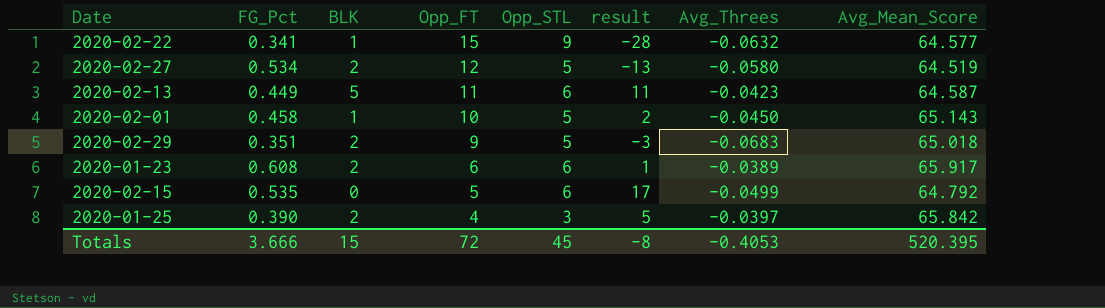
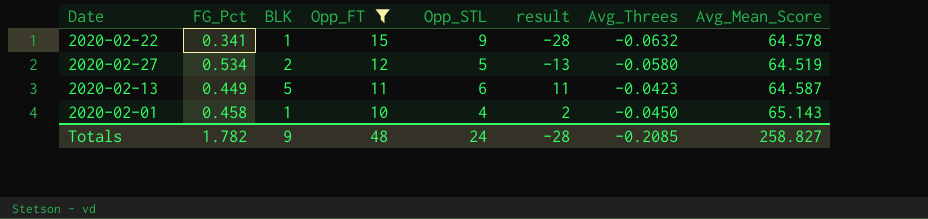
filter: none -> Opp_FT >= 10
2020-02-22 | Avg_Mean_Score: 64.577 -> 64.578
2020-02-01 | Opp_STL: 5 -> 4
Totals | FG_Pct: 3.666 -> 1.782
Totals | BLK: 15 -> 9
Totals | Opp_FT: 72 -> 48
Totals | Opp_STL: 45 -> 24
Totals | result: -8 -> -28
Totals | Avg_Threes: -0.4053 -> -0.2085
Totals | Avg_Mean_Score: 520.395 -> 258.827

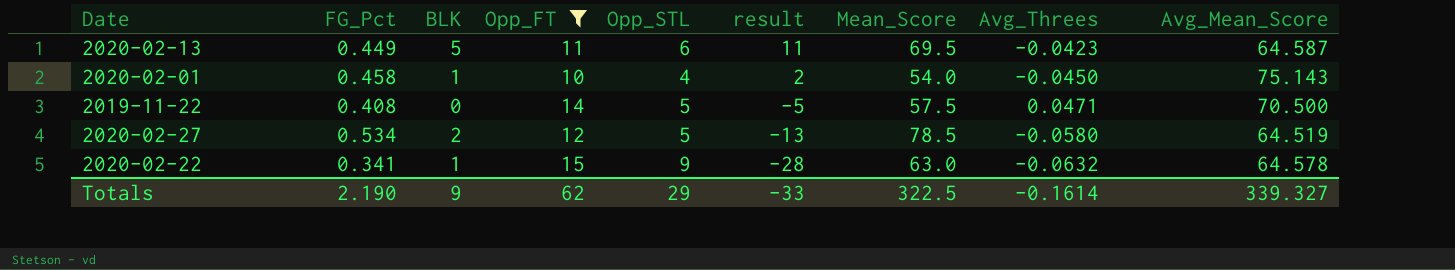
row order: Opp_FT descending -> result descending
column Mean_Score | position: none -> 7
2020-02-01 | Avg_Mean_Score: 65.143 -> 75.143
row 2019-11-22: none -> 0.408 | 0 | 14 | 5 | -5 | 57.5 | 0.0471 | 70.500
Totals | FG_Pct: 1.782 -> 2.190
Totals | Opp_FT: 48 -> 62
Totals | Opp_STL: 24 -> 29
Totals | result: -28 -> -33
Totals | Avg_Threes: -0.2085 -> -0.1614
Totals | Avg_Mean_Score: 258.827 -> 339.327

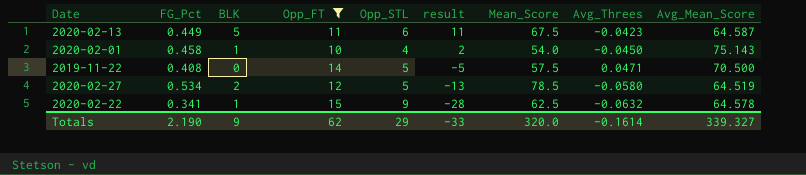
2020-02-13 | Mean_Score: 69.5 -> 67.5
2020-02-22 | Mean_Score: 63.0 -> 62.5
Totals | Mean_Score: 322.5 -> 320.0

